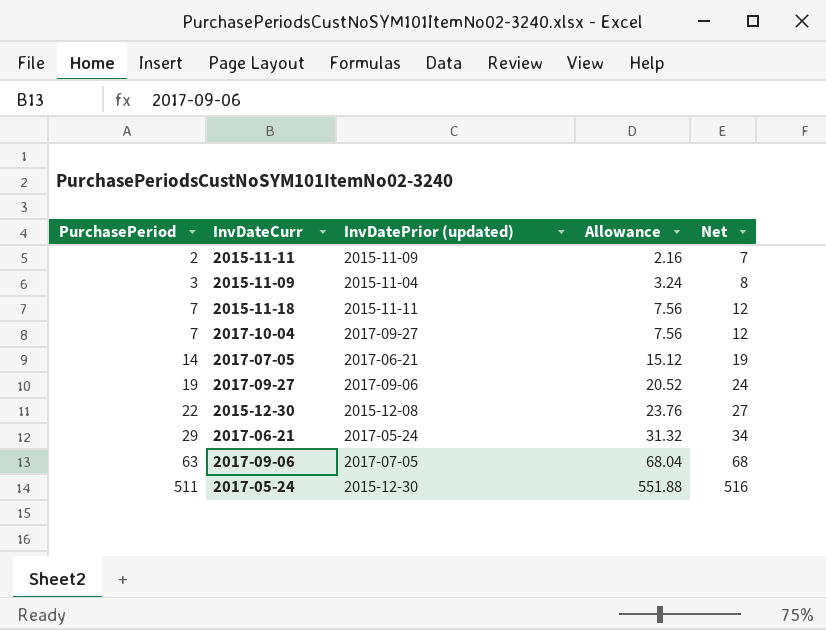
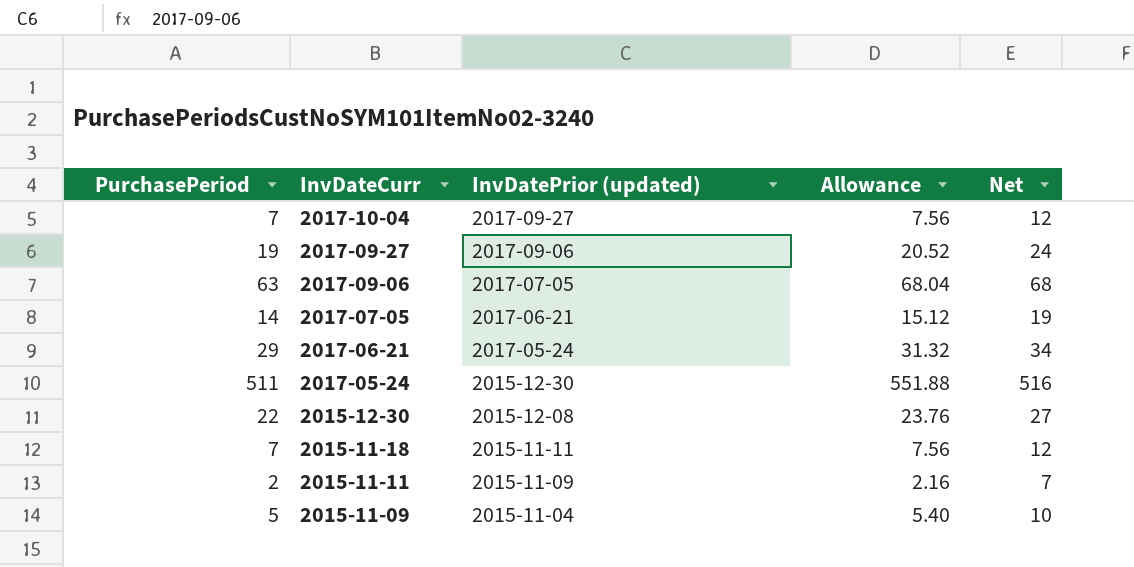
row order: PurchasePeriod ascending -> InvDateCurr descending
2015-11-09 | PurchasePeriod: 3 -> 5
2015-11-09 | Allowance: 3.24 -> 5.40
2015-11-09 | Net: 8 -> 10

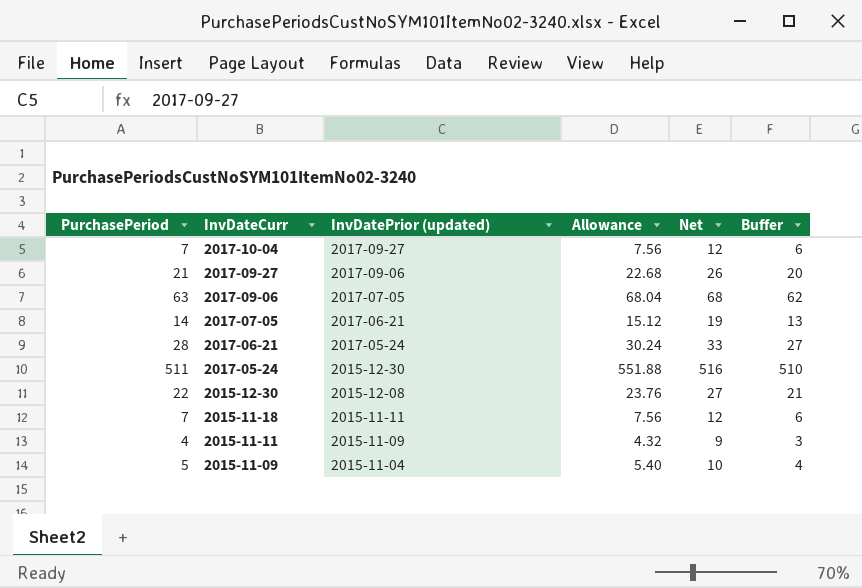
column Buffer | formula: none -> [PurchasePeriod] - 1
2017-09-27 | PurchasePeriod: 19 -> 21
2017-09-27 | Allowance: 20.52 -> 22.68
2017-09-27 | Net: 24 -> 26
2017-06-21 | PurchasePeriod: 29 -> 28
2017-06-21 | Allowance: 31.32 -> 30.24
2017-06-21 | Net: 34 -> 33
2015-11-11 | PurchasePeriod: 2 -> 4
2015-11-11 | Allowance: 2.16 -> 4.32
2015-11-11 | Net: 7 -> 9

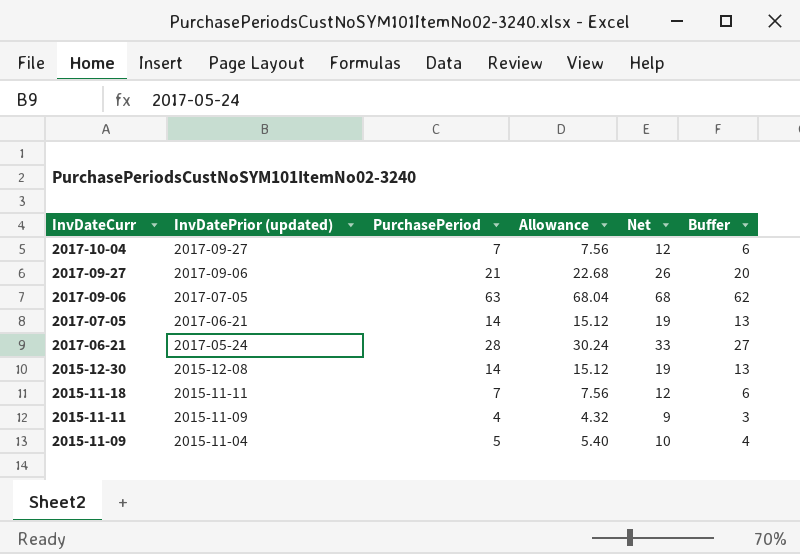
column PurchasePeriod | position: 1 -> 3
row 2017-05-24: 511 | 2015-12-30 | 551.88 | 516 | 510 -> none
2015-12-30 | PurchasePeriod: 22 -> 14
2015-12-30 | Allowance: 23.76 -> 15.12
2015-12-30 | Net: 27 -> 19
2015-12-30 | Buffer: 21 -> 13

